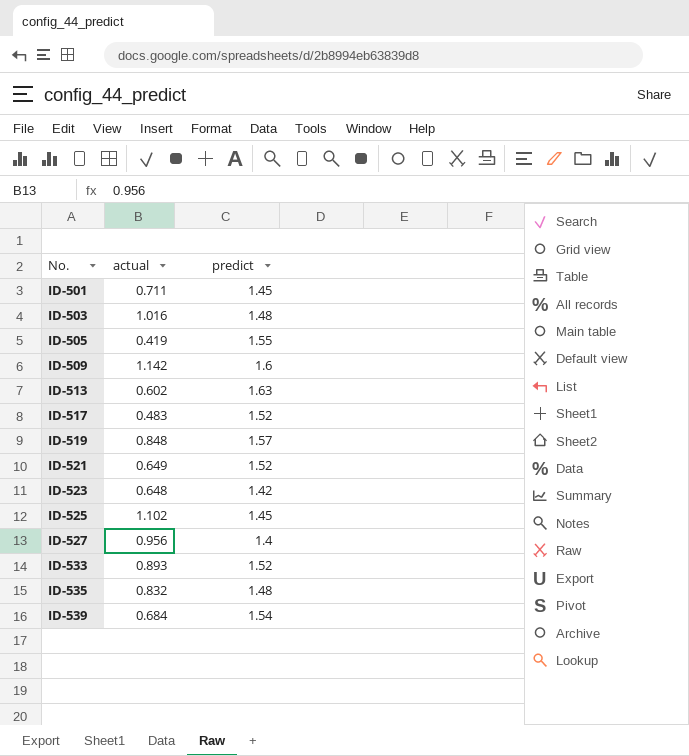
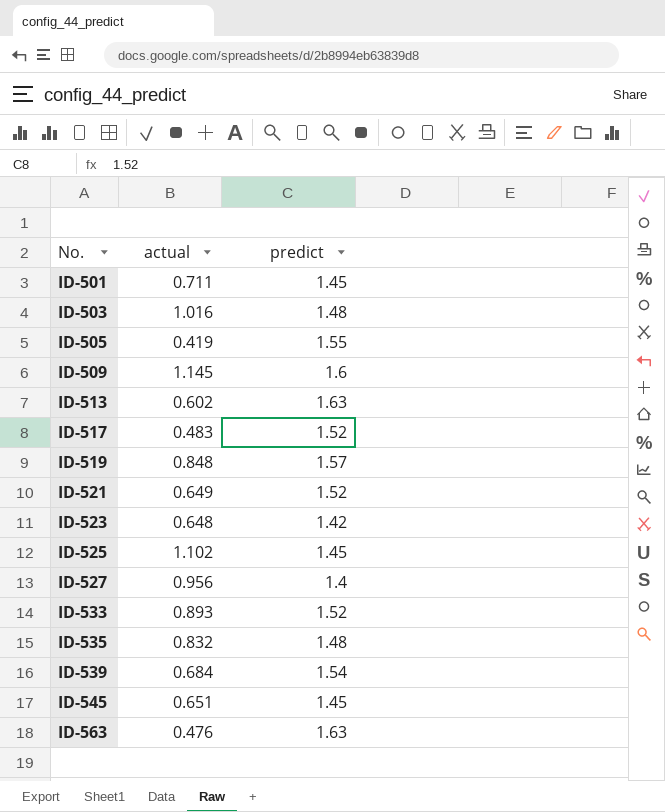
ID-509 | actual: 1.142 -> 1.145
row ID-545: none -> 0.651 | 1.45
row ID-563: none -> 0.476 | 1.63

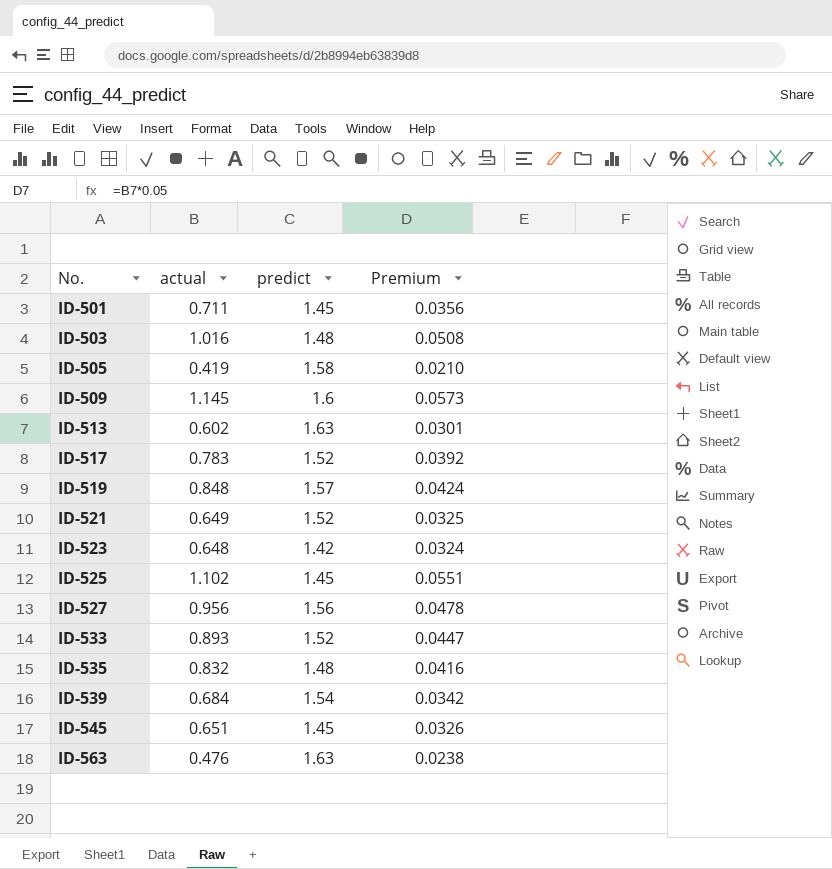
column Premium | formula: none -> [actual] * 0.05
ID-505 | predict: 1.55 -> 1.58
ID-517 | actual: 0.483 -> 0.783
ID-527 | predict: 1.4 -> 1.56

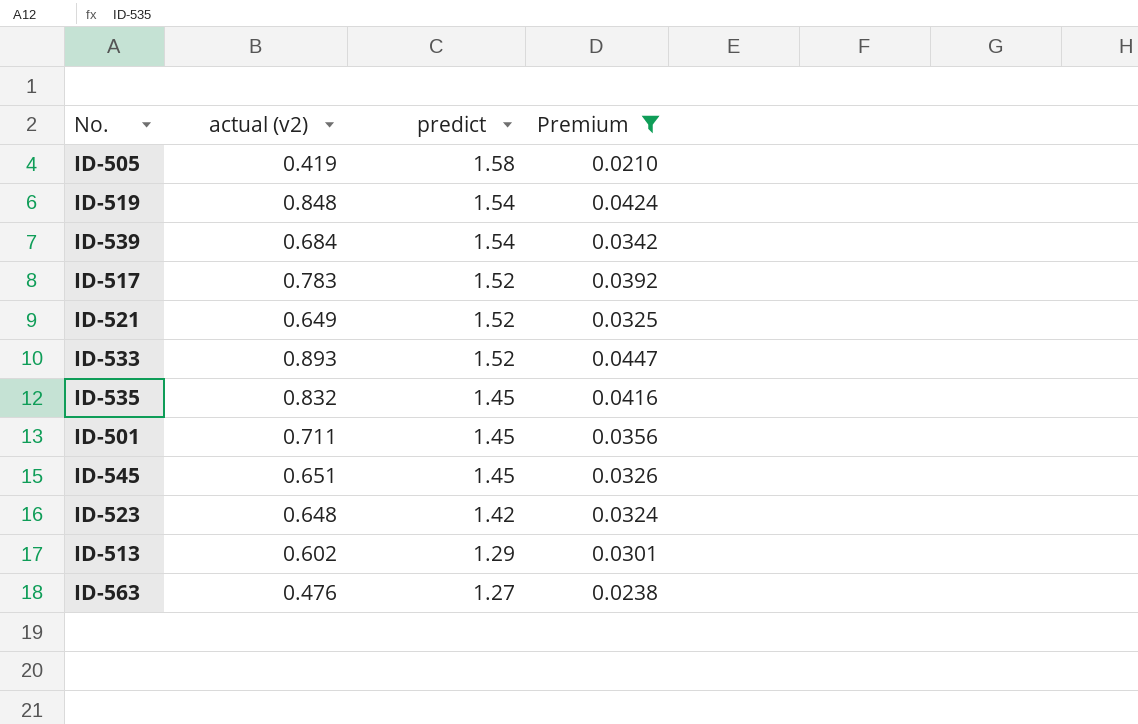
filter: none -> Premium <= 0.0447
row order: No. ascending -> predict descending
column name: actual -> actual (v2)
ID-519 | predict: 1.57 -> 1.54
ID-535 | predict: 1.48 -> 1.45
ID-513 | predict: 1.63 -> 1.29
ID-563 | predict: 1.63 -> 1.27

